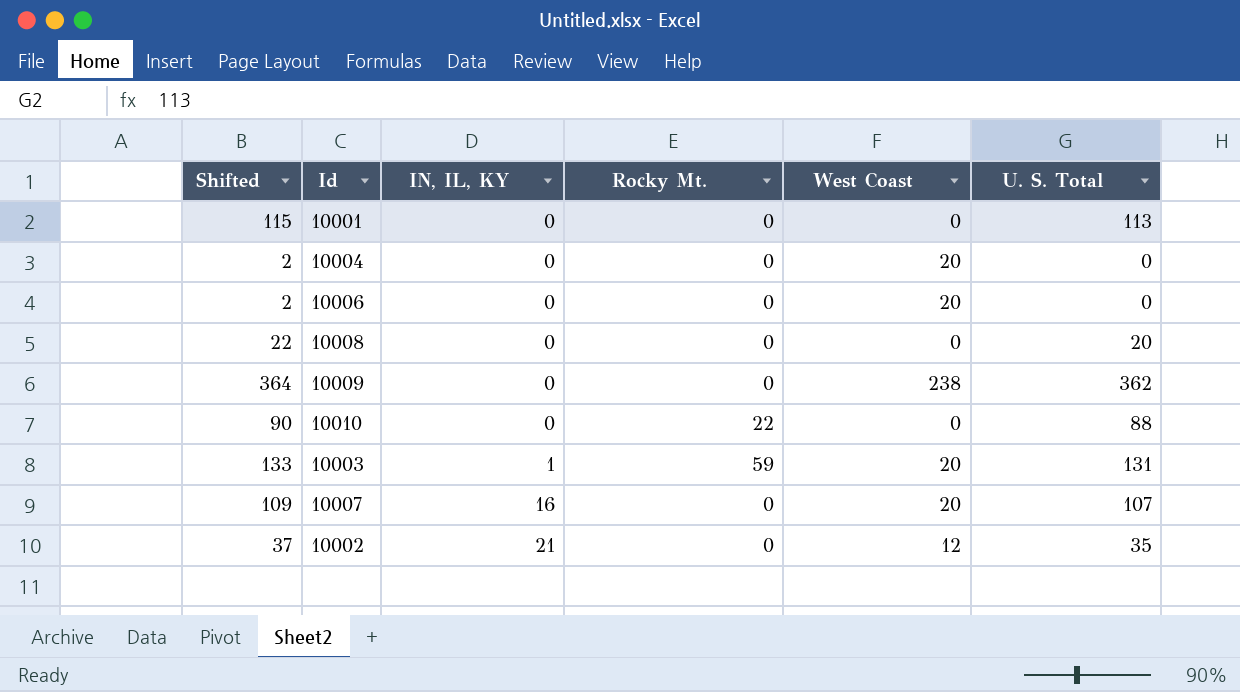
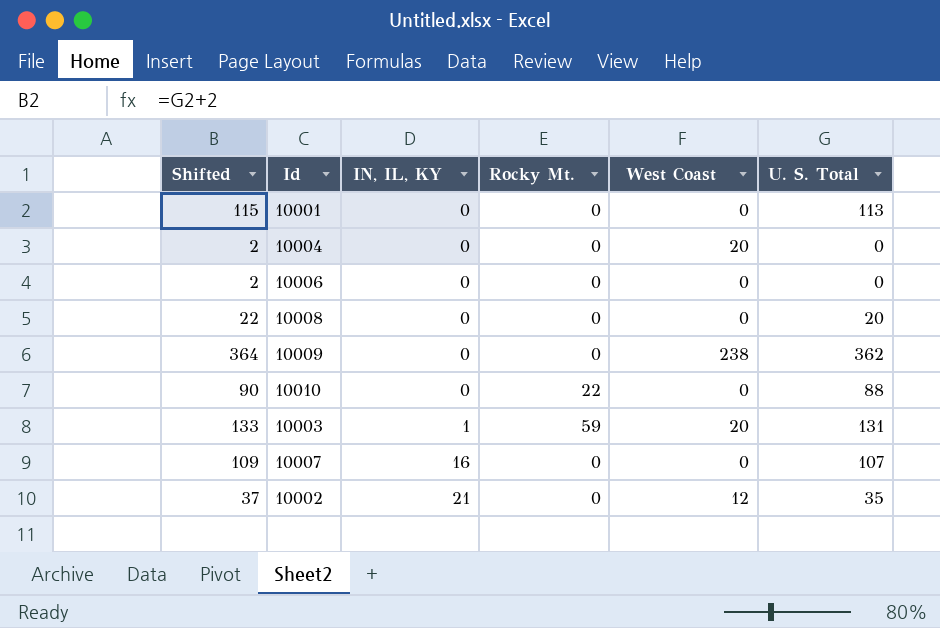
10006 | West Coast: 20 -> 0
10007 | West Coast: 20 -> 0

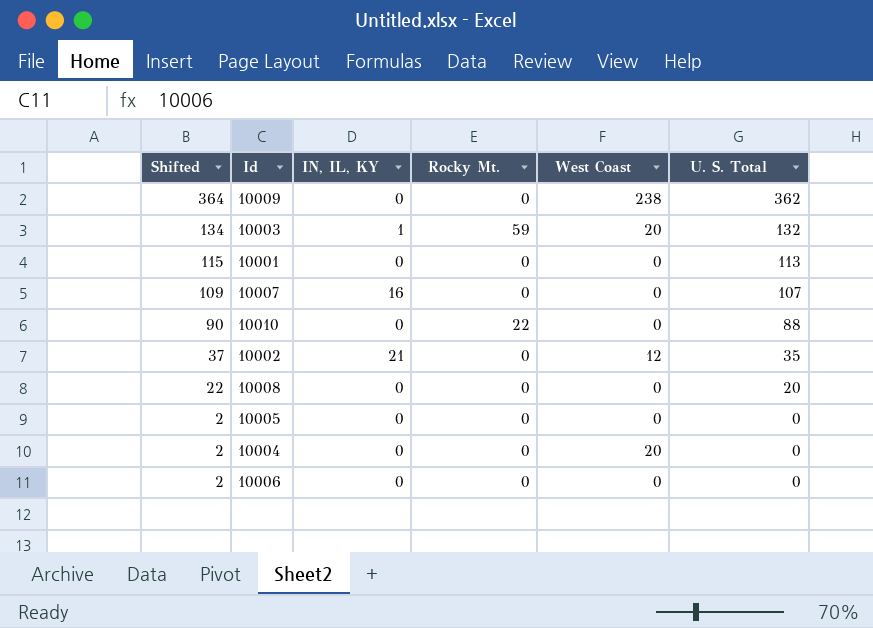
row order: IN, IL, KY ascending -> Shifted descending
10003 | Shifted: 133 -> 134
10003 | U. S. Total: 131 -> 132
row 10005: none -> 2 | 0 | 0 | 0 | 0

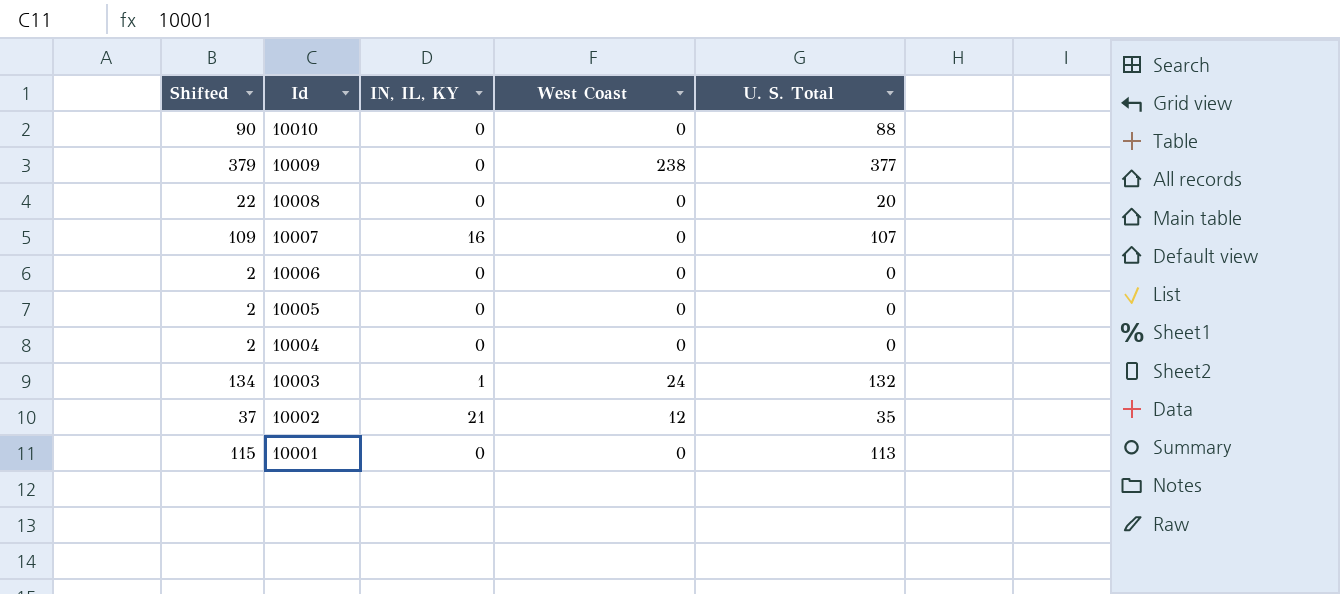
row order: Shifted descending -> Id descending
column Rocky Mt. | position: 4 -> none
10009 | Shifted: 364 -> 379
10009 | U. S. Total: 362 -> 377
10004 | West Coast: 20 -> 0
10003 | West Coast: 20 -> 24

